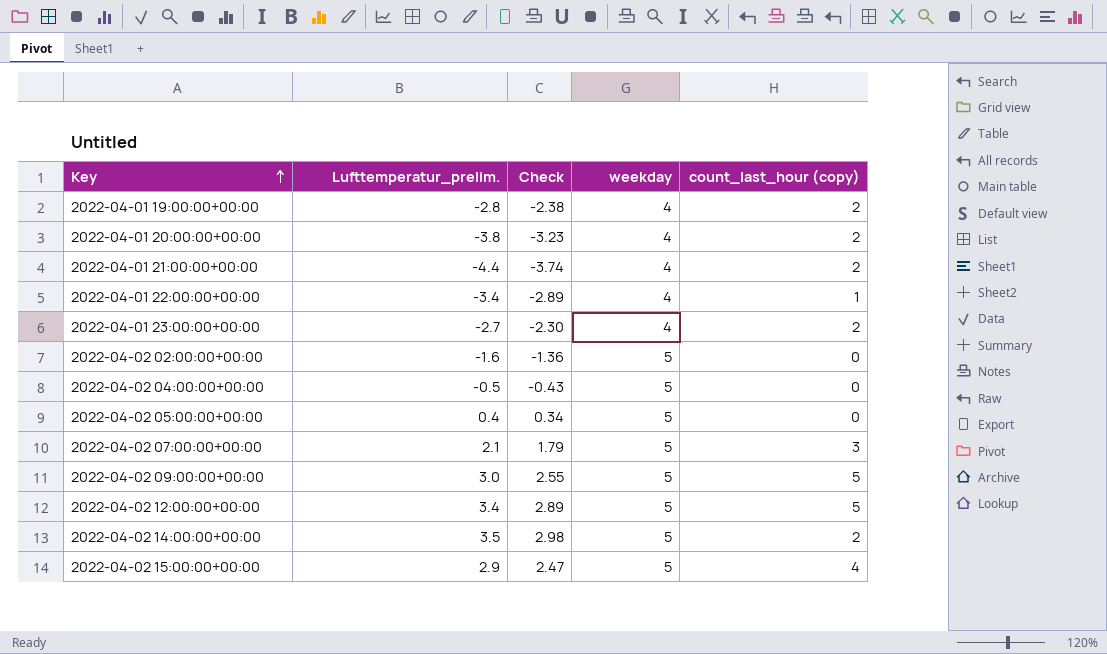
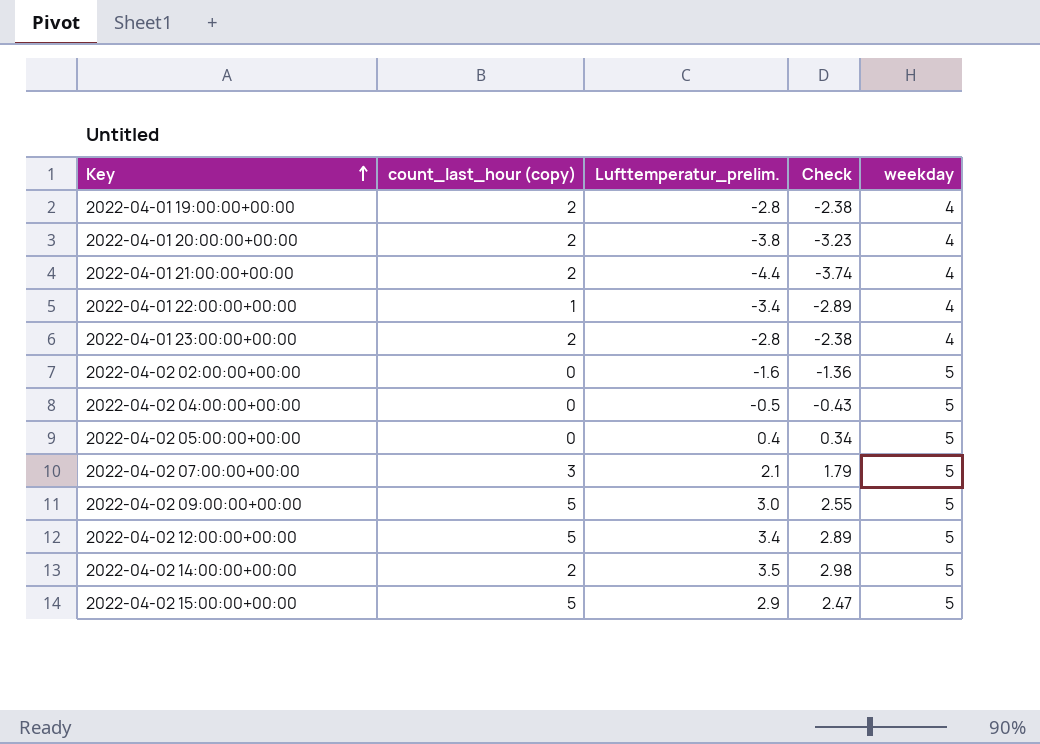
column count_last_hour (copy) | position: 5 -> 2
2022-04-01 23:00:00+00:00 | Lufttemperatur_prelim.: -2.7 -> -2.8
2022-04-01 23:00:00+00:00 | Check: -2.30 -> -2.38
2022-04-02 15:00:00+00:00 | count_last_hour (copy): 4 -> 5

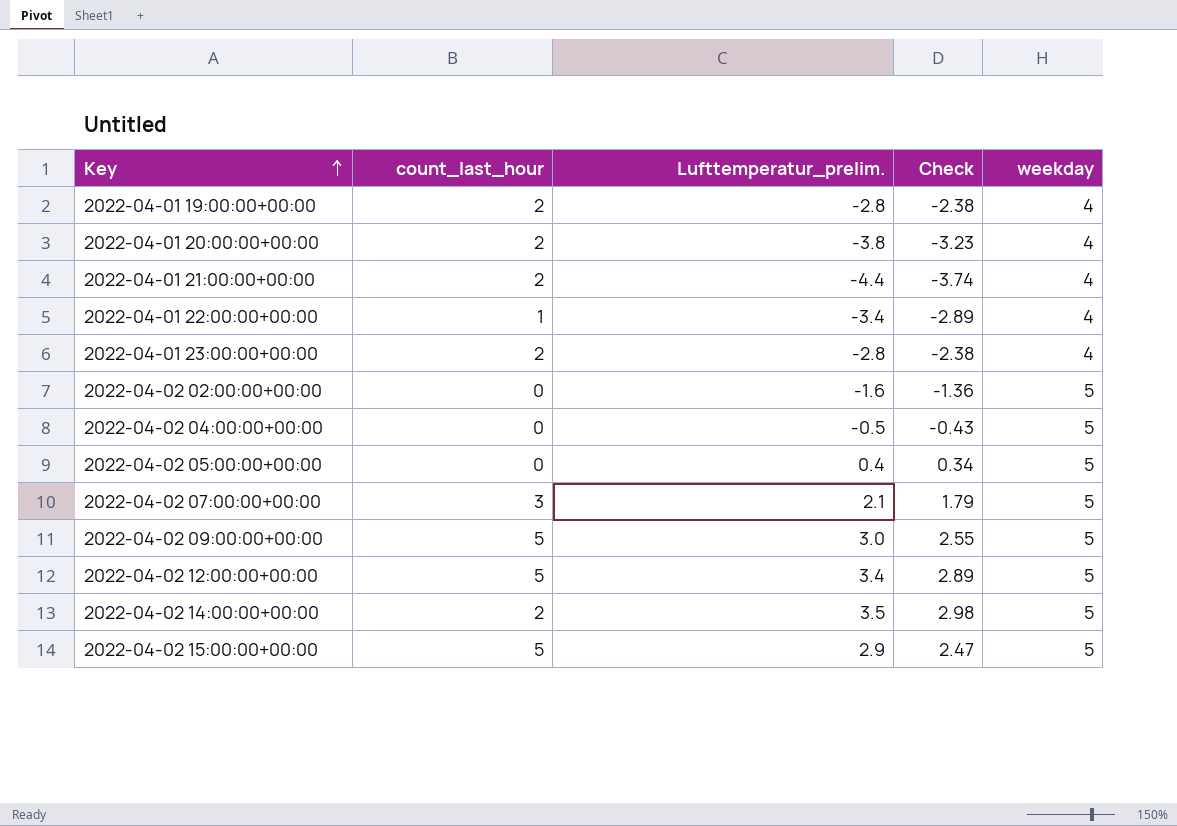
column name: count_last_hour (copy) -> count_last_hour

